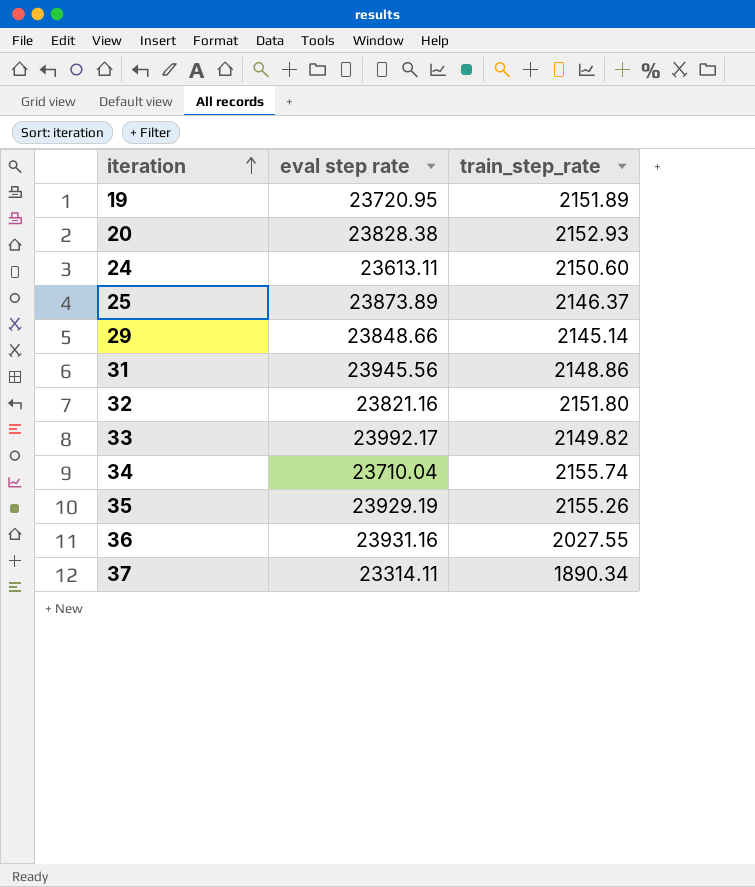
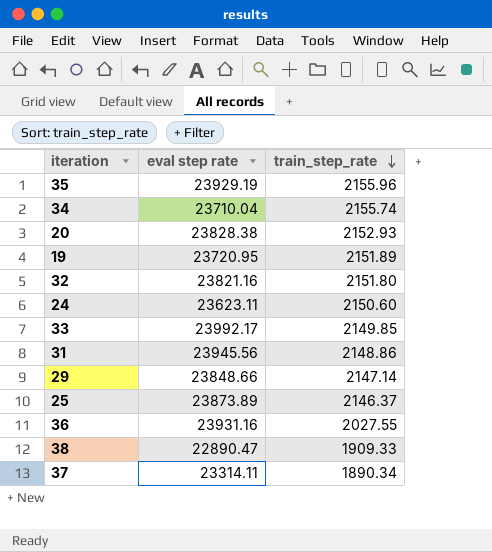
row order: iteration ascending -> train_step_rate descending
35 | train_step_rate: 2155.26 -> 2155.96
24 | eval step rate: 23613.11 -> 23623.11
33 | train_step_rate: 2149.82 -> 2149.85
29 | train_step_rate: 2145.14 -> 2147.14
row 38: none -> 22890.47 | 1909.33

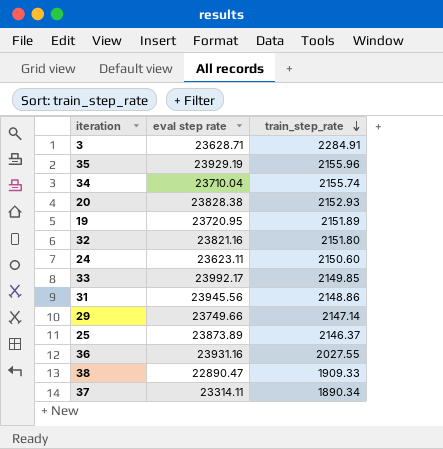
row 3: none -> 23628.71 | 2284.91
29 | eval step rate: 23848.66 -> 23749.66

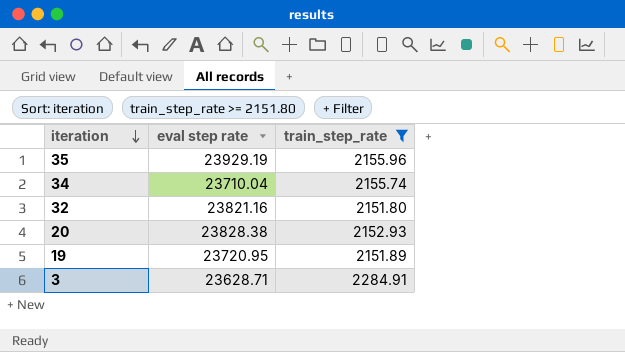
filter: none -> train_step_rate >= 2151.80
row order: train_step_rate descending -> iteration descending

